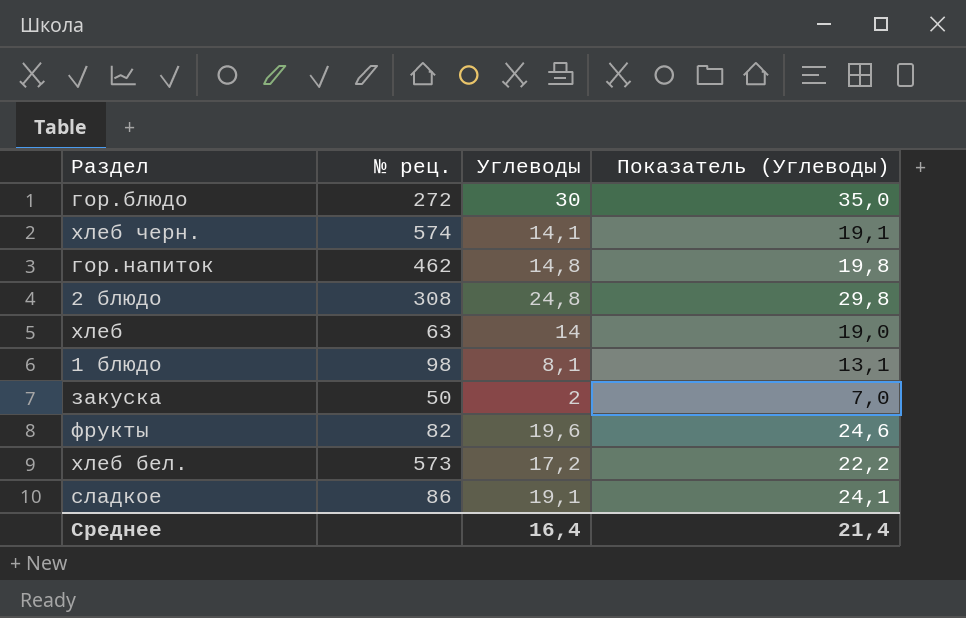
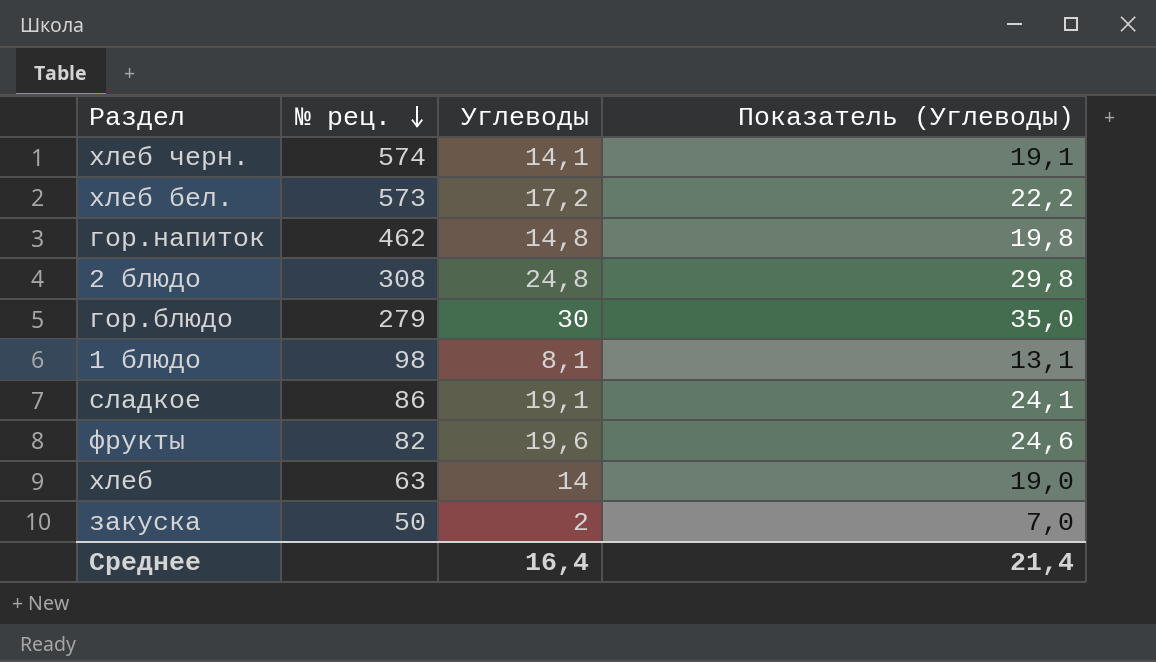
row order: none -> № рец. descending
гор.блюдо | № рец.: 272 -> 279

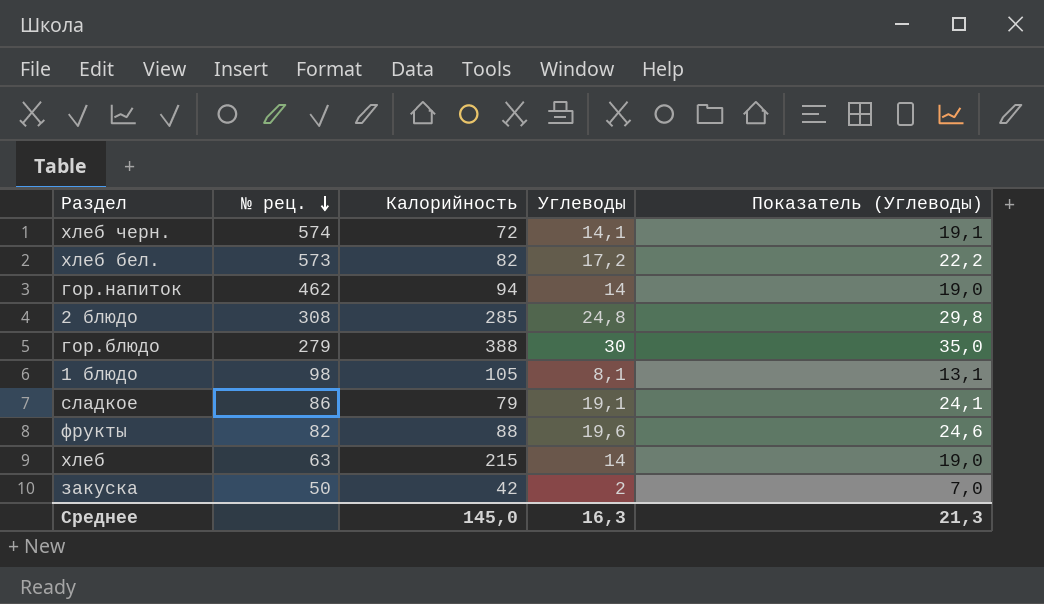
column Калорийность | position: none -> 3
гор.напиток | Углеводы: 14,8 -> 14
гор.напиток | Показатель (Углеводы): 19,8 -> 19,0
Среднее | Углеводы: 16,4 -> 16,3
Среднее | Показатель (Углеводы): 21,4 -> 21,3

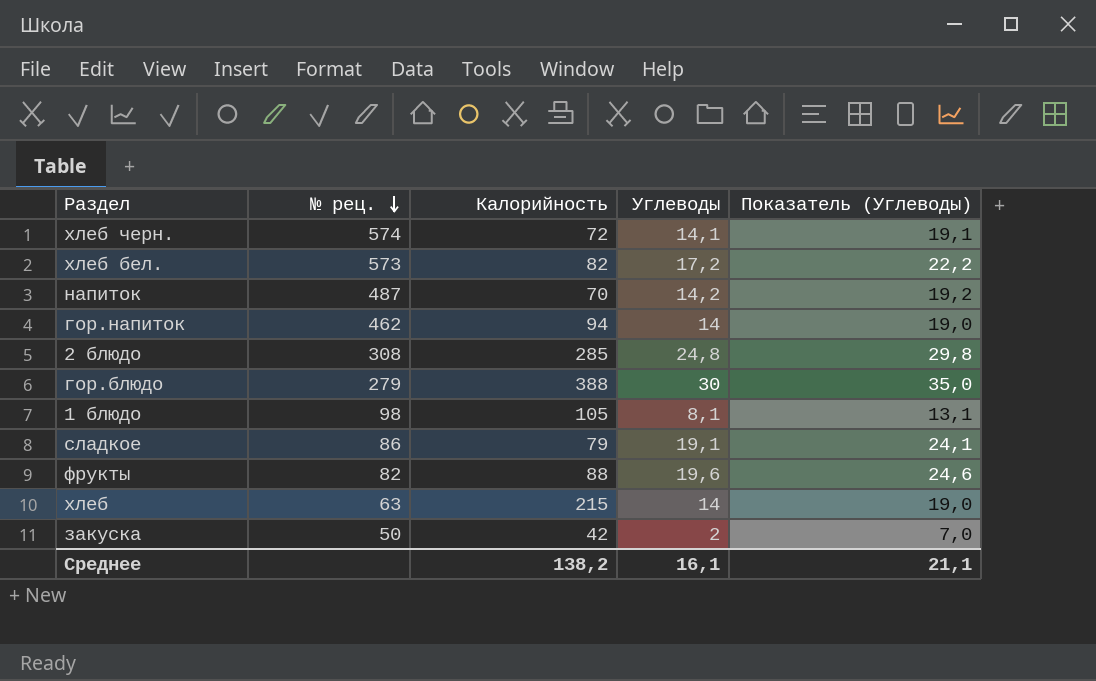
row напиток: none -> 487 | 70 | 14,2 | 19,2
Среднее | Калорийность: 145,0 -> 138,2
Среднее | Углеводы: 16,3 -> 16,1
Среднее | Показатель (Углеводы): 21,3 -> 21,1

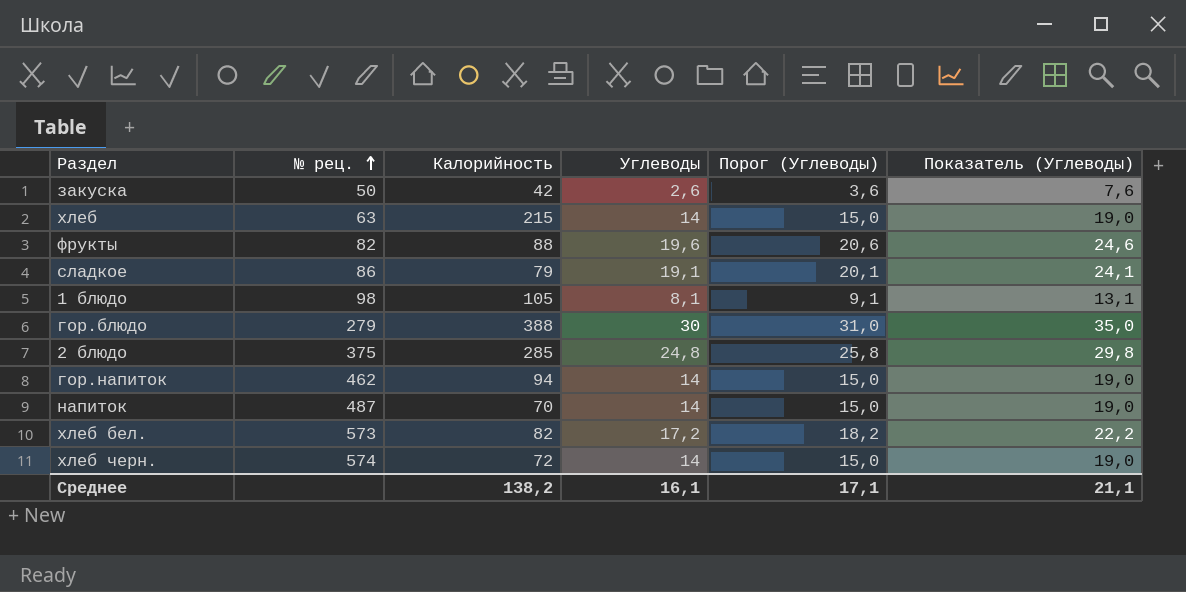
row order: № рец. descending -> № рец. ascending
column Порог (Углеводы) | formula: none -> [Углеводы] + 1
закуска | Углеводы: 2 -> 2,6
закуска | Показатель (Углеводы): 7,0 -> 7,6
2 блюдо | № рец.: 308 -> 375
напиток | Углеводы: 14,2 -> 14
напиток | Показатель (Углеводы): 19,2 -> 19,0
хлеб черн. | Углеводы: 14,1 -> 14
хлеб черн. | Показатель (Углеводы): 19,1 -> 19,0

